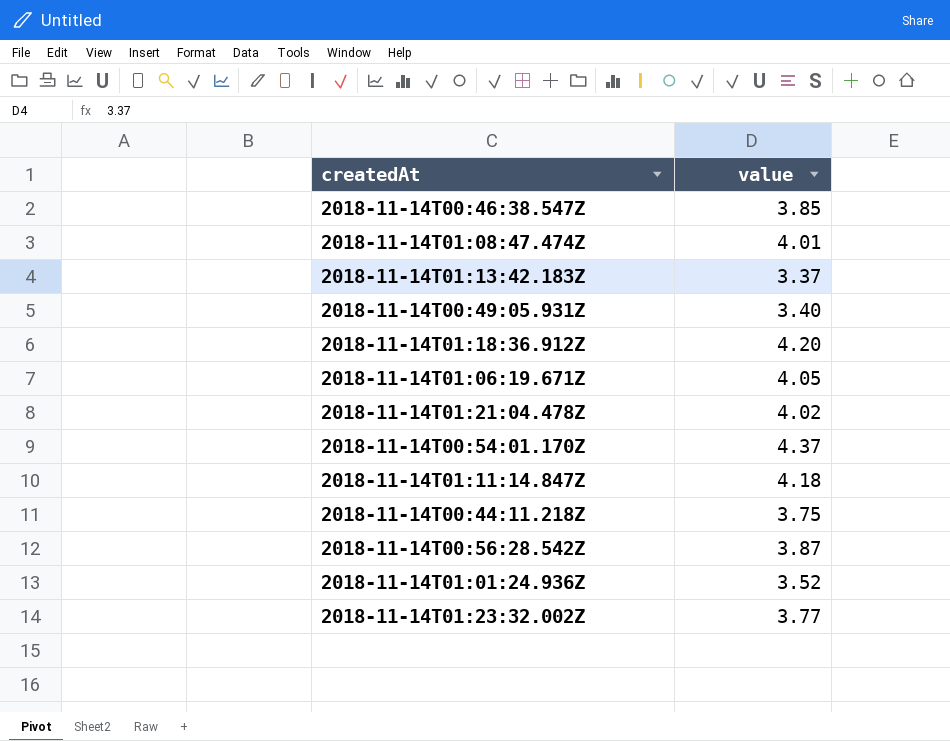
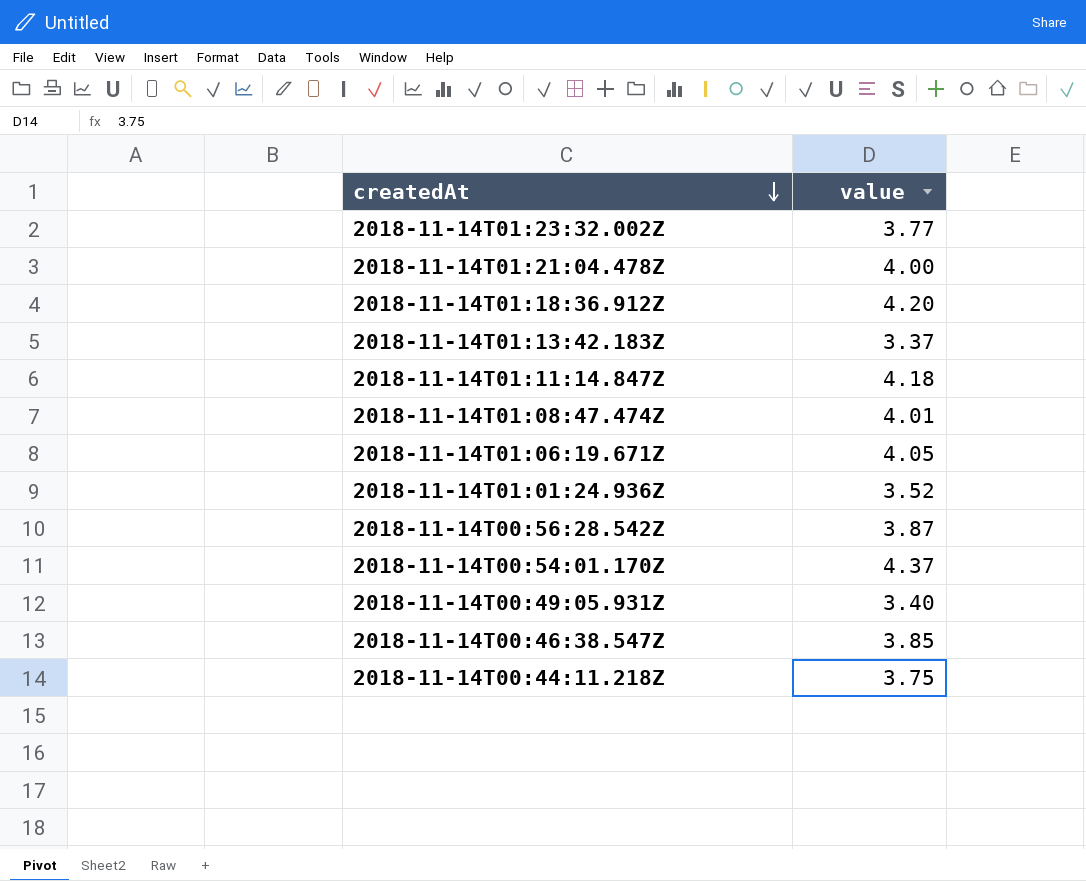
row order: none -> createdAt descending
2018-11-14T01:21:04.478Z | value: 4.02 -> 4.00

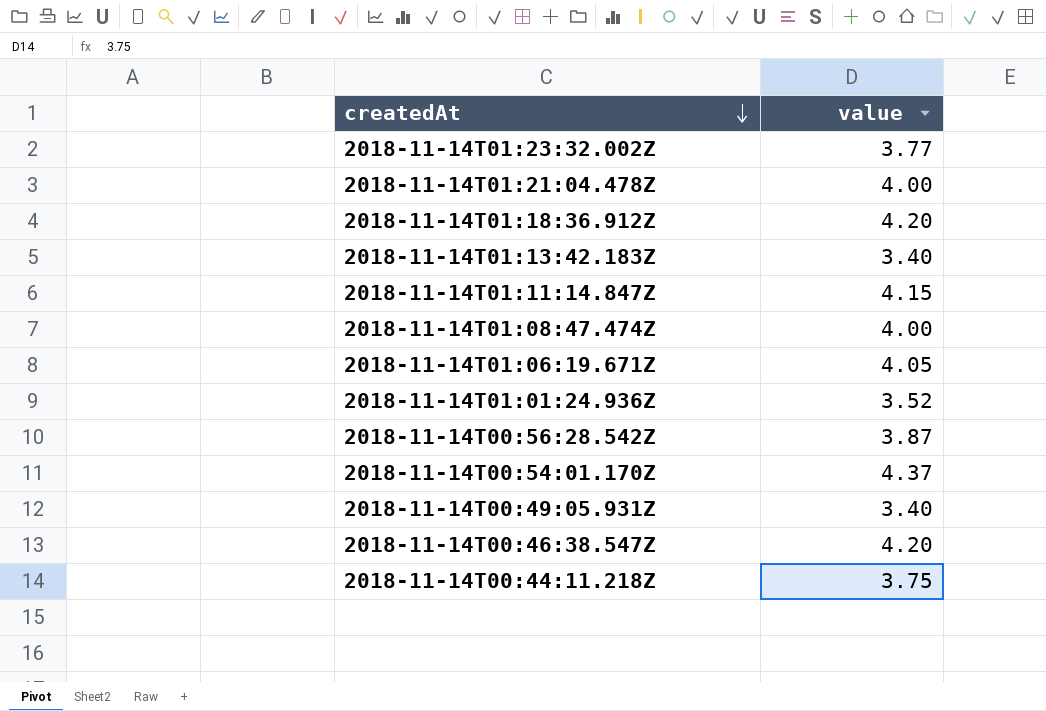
2018-11-14T01:13:42.183Z | value: 3.37 -> 3.40
2018-11-14T01:11:14.847Z | value: 4.18 -> 4.15
2018-11-14T01:08:47.474Z | value: 4.01 -> 4.00
2018-11-14T00:46:38.547Z | value: 3.85 -> 4.20

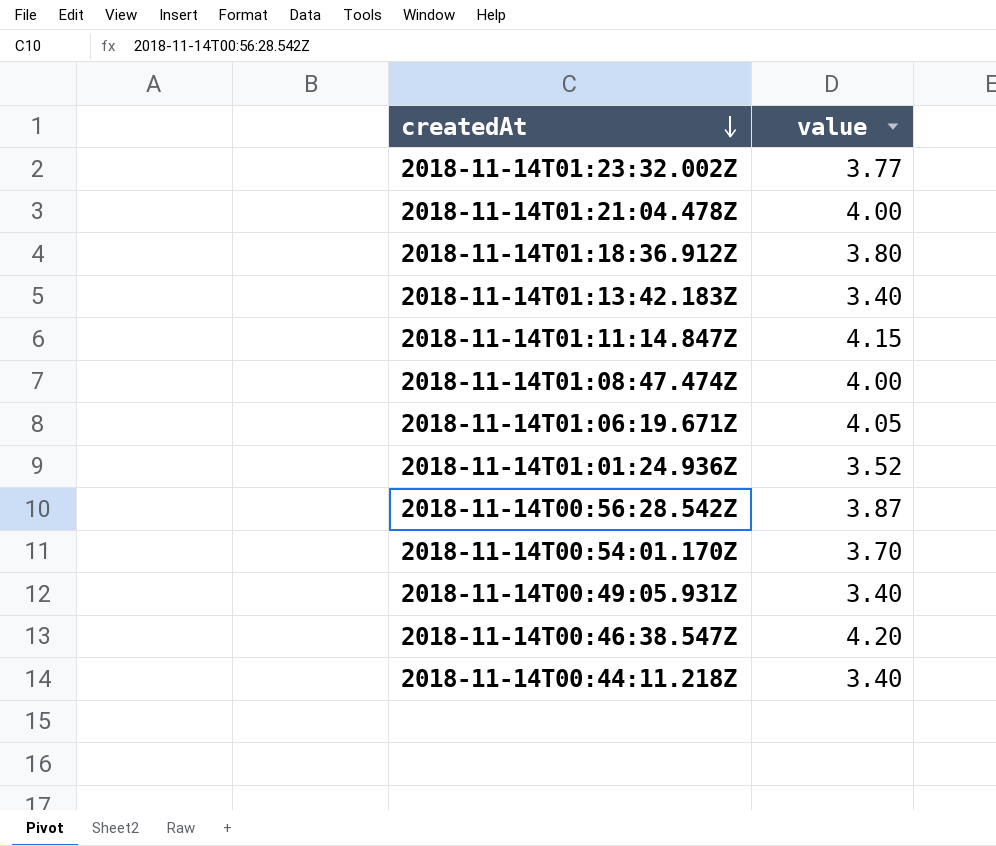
2018-11-14T01:18:36.912Z | value: 4.20 -> 3.80
2018-11-14T00:54:01.170Z | value: 4.37 -> 3.70
2018-11-14T00:44:11.218Z | value: 3.75 -> 3.40

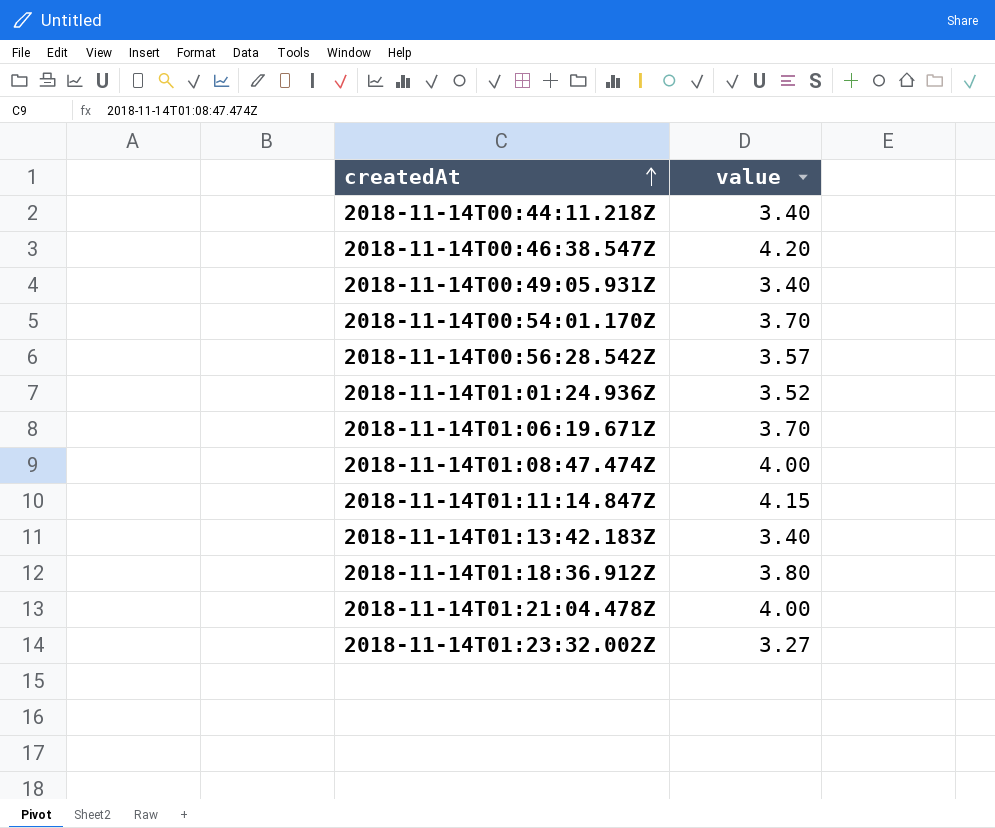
row order: createdAt descending -> createdAt ascending
2018-11-14T00:56:28.542Z | value: 3.87 -> 3.57
2018-11-14T01:06:19.671Z | value: 4.05 -> 3.70
2018-11-14T01:23:32.002Z | value: 3.77 -> 3.27

